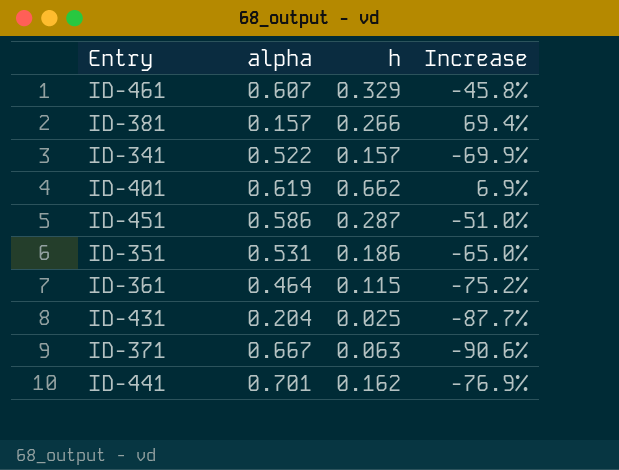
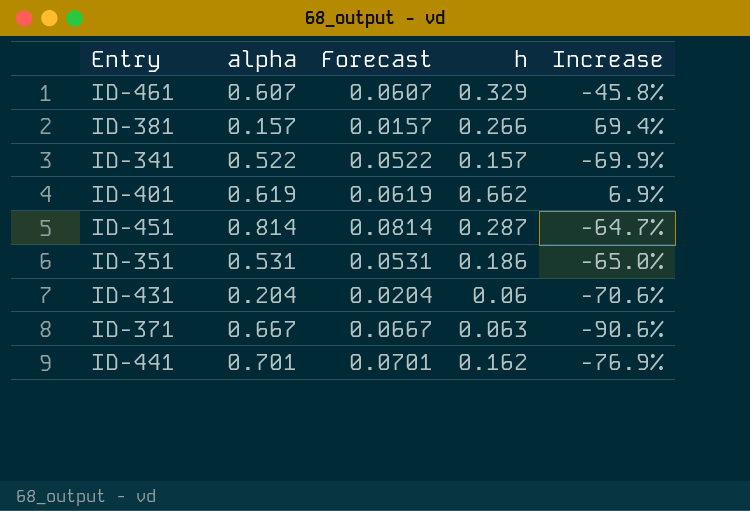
column Forecast | formula: none -> [alpha] * 0.1
row ID-361: 0.464 | 0.115 | -75.2% -> none
ID-451 | alpha: 0.586 -> 0.814
ID-451 | Increase: -51.0% -> -64.7%
ID-431 | h: 0.025 -> 0.06
ID-431 | Increase: -87.7% -> -70.6%

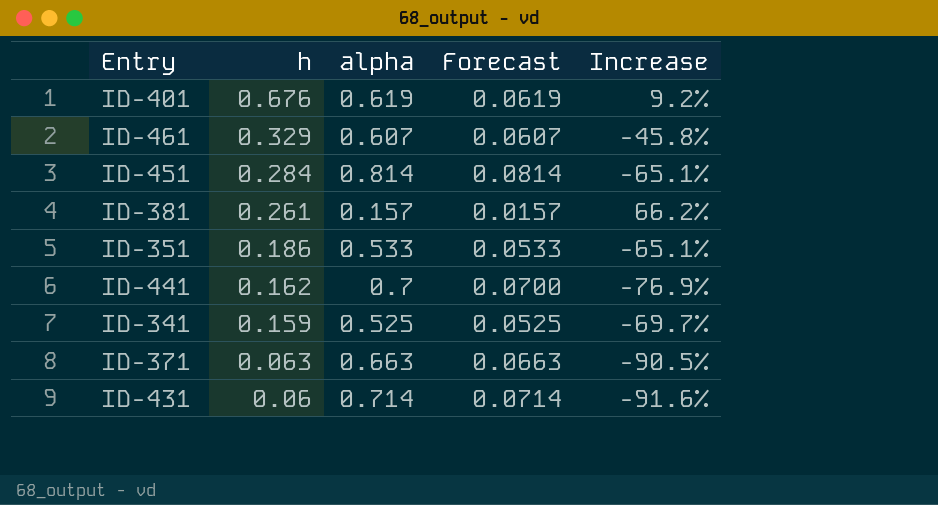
row order: none -> h descending
column h | position: 4 -> 2
ID-401 | h: 0.662 -> 0.676
ID-401 | Increase: 6.9% -> 9.2%
ID-451 | h: 0.287 -> 0.284
ID-451 | Increase: -64.7% -> -65.1%
ID-381 | h: 0.266 -> 0.261
ID-381 | Increase: 69.4% -> 66.2%
ID-351 | alpha: 0.531 -> 0.533
ID-351 | Forecast: 0.0531 -> 0.0533
ID-351 | Increase: -65.0% -> -65.1%
ID-441 | alpha: 0.701 -> 0.7
ID-441 | Forecast: 0.0701 -> 0.0700
ID-341 | h: 0.157 -> 0.159
ID-341 | alpha: 0.522 -> 0.525
ID-341 | Forecast: 0.0522 -> 0.0525
ID-341 | Increase: -69.9% -> -69.7%
ID-371 | alpha: 0.667 -> 0.663
ID-371 | Forecast: 0.0667 -> 0.0663
ID-371 | Increase: -90.6% -> -90.5%
ID-431 | alpha: 0.204 -> 0.714
ID-431 | Forecast: 0.0204 -> 0.0714
ID-431 | Increase: -70.6% -> -91.6%

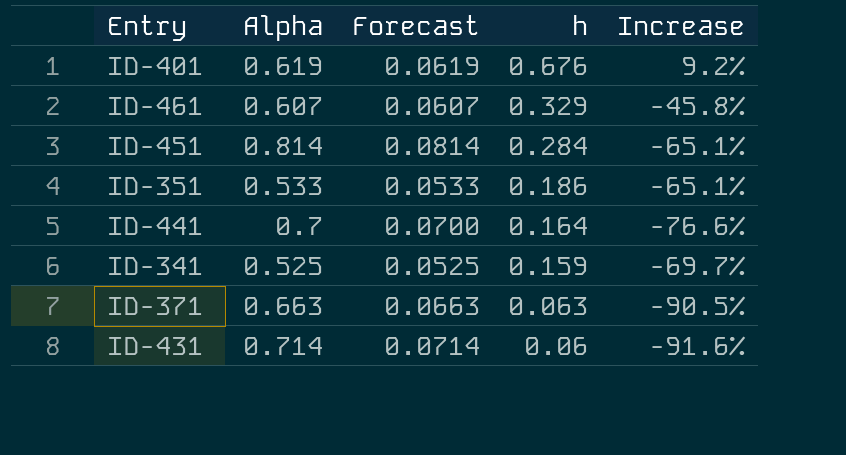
column name: alpha -> Alpha
column h | position: 2 -> 4
row ID-381: 0.261 | 0.157 | 0.0157 | 66.2% -> none
ID-441 | h: 0.162 -> 0.164
ID-441 | Increase: -76.9% -> -76.6%

